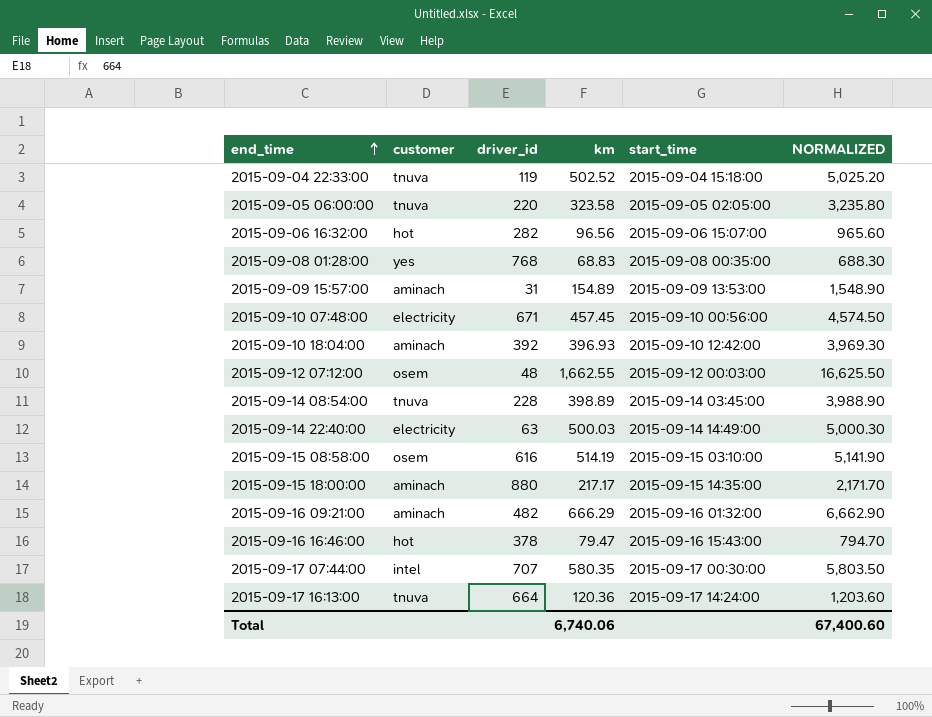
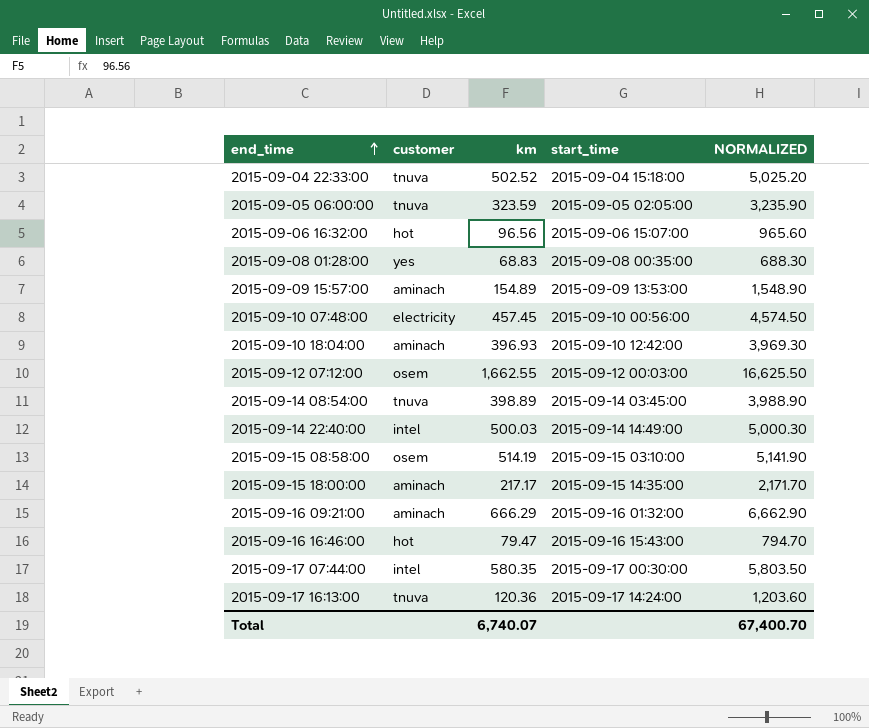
column driver_id | position: 3 -> none
2015-09-05 06:00:00 | km: 323.58 -> 323.59
2015-09-05 06:00:00 | NORMALIZED: 3,235.80 -> 3,235.90
2015-09-14 22:40:00 | customer: electricity -> intel
Total | km: 6,740.06 -> 6,740.07
Total | NORMALIZED: 67,400.60 -> 67,400.70

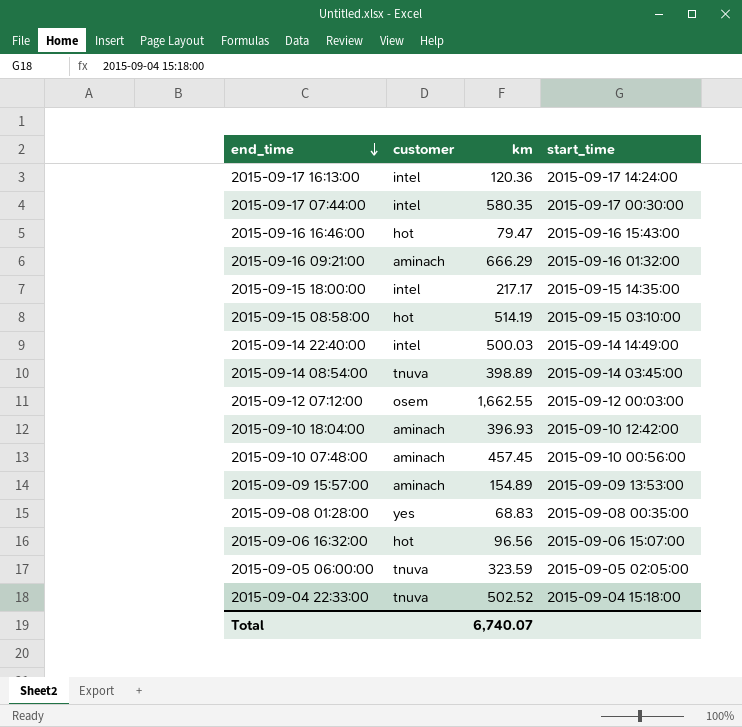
row order: end_time ascending -> end_time descending
column NORMALIZED | formula: [km] * 10 -> none
2015-09-17 16:13:00 | customer: tnuva -> intel
2015-09-15 18:00:00 | customer: aminach -> intel
2015-09-15 08:58:00 | customer: osem -> hot
2015-09-10 07:48:00 | customer: electricity -> aminach

